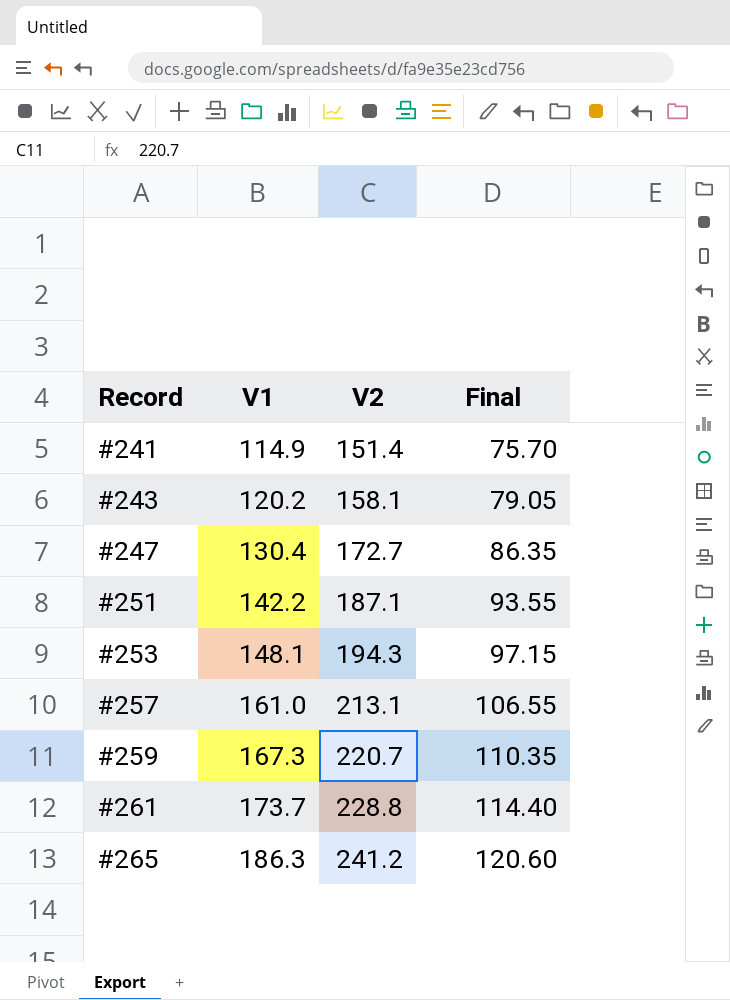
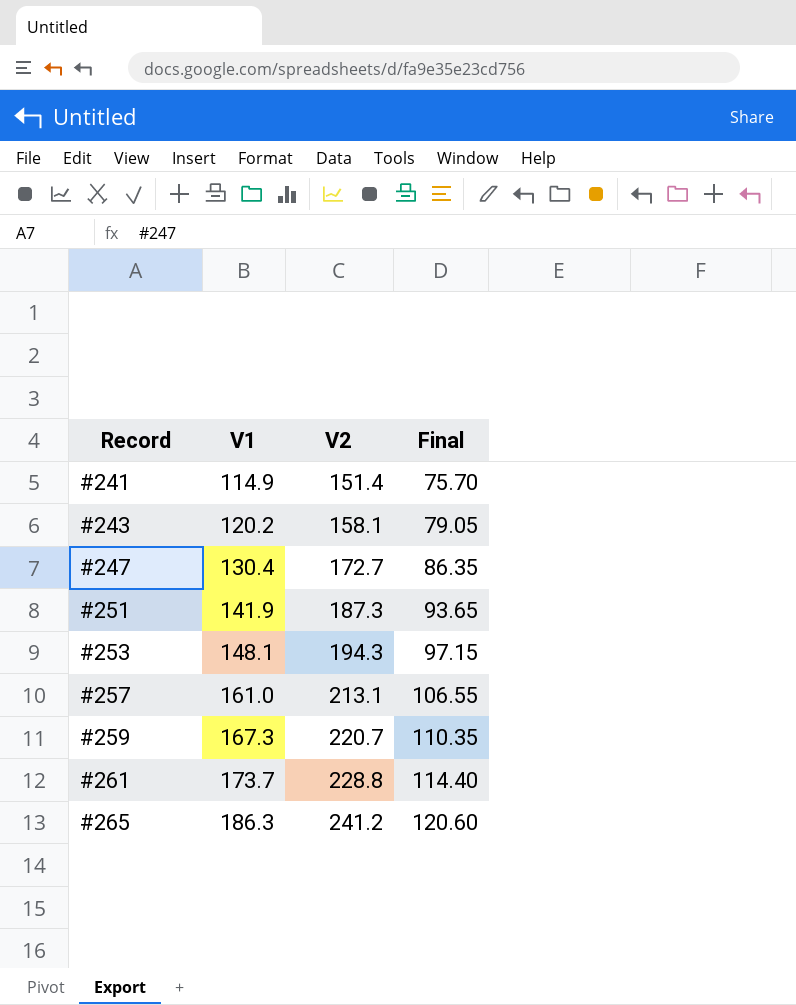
#251 | V1: 142.2 -> 141.9
#251 | V2: 187.1 -> 187.3
#251 | Final: 93.55 -> 93.65

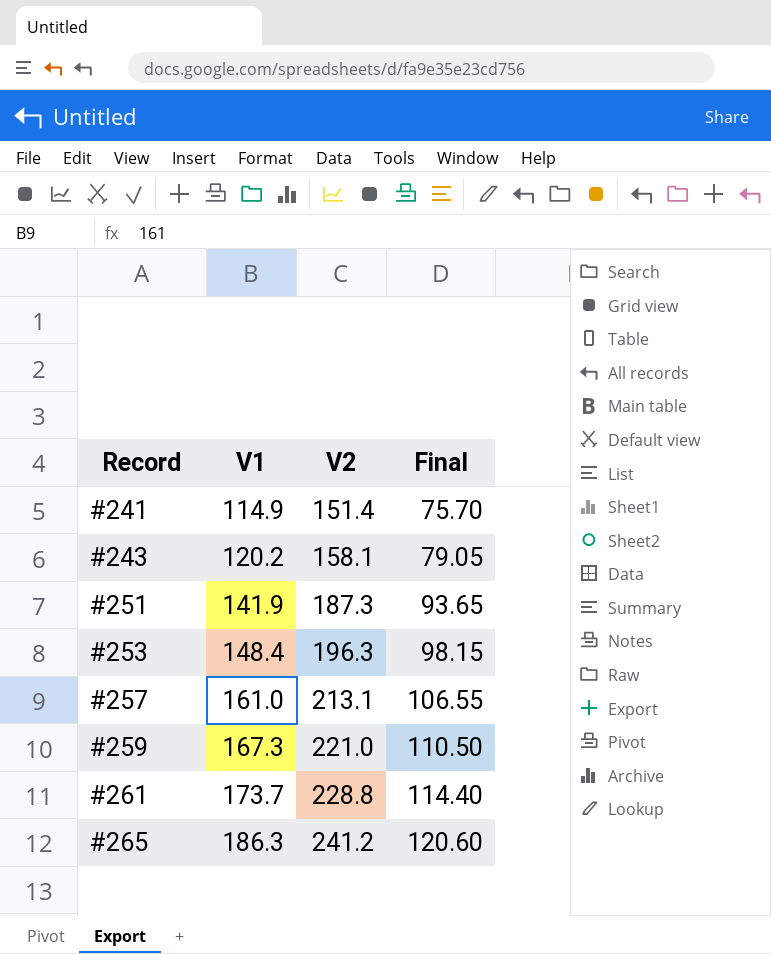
row #247: 130.4 | 172.7 | 86.35 -> none
#253 | V1: 148.1 -> 148.4
#253 | V2: 194.3 -> 196.3
#253 | Final: 97.15 -> 98.15
#259 | V2: 220.7 -> 221.0
#259 | Final: 110.35 -> 110.50

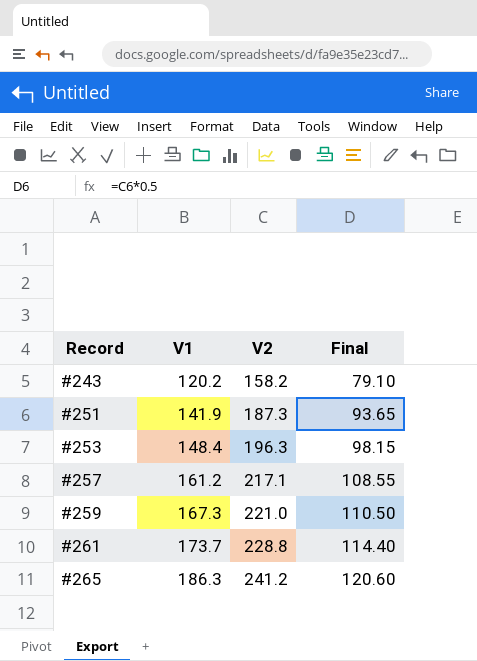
row #241: 114.9 | 151.4 | 75.70 -> none
#243 | V2: 158.1 -> 158.2
#243 | Final: 79.05 -> 79.10
#257 | V1: 161.0 -> 161.2
#257 | V2: 213.1 -> 217.1
#257 | Final: 106.55 -> 108.55

